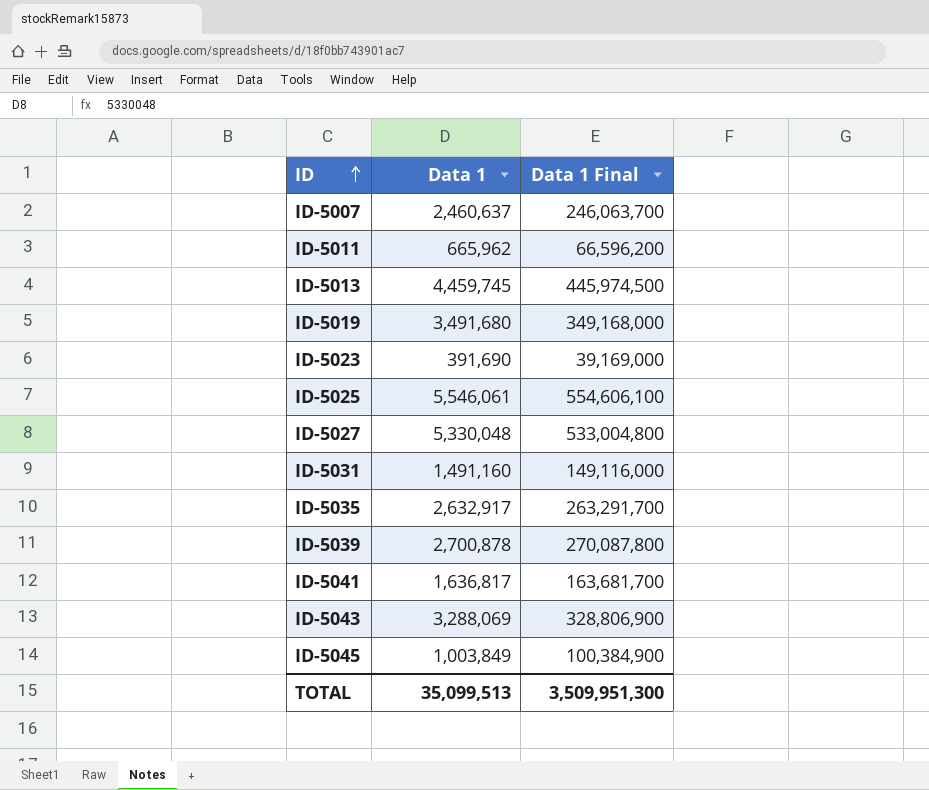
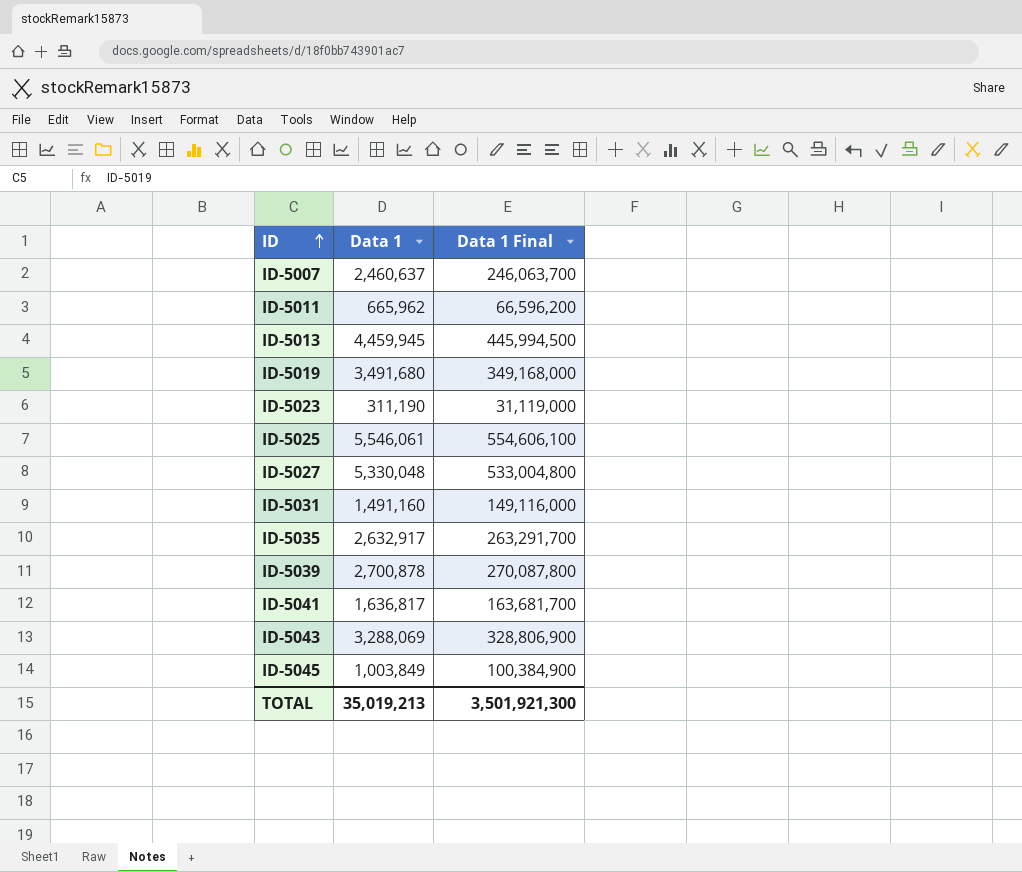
ID-5013 | Data 1: 4,459,745 -> 4,459,945
ID-5013 | Data 1 Final: 445,974,500 -> 445,994,500
ID-5023 | Data 1: 391,690 -> 311,190
ID-5023 | Data 1 Final: 39,169,000 -> 31,119,000
TOTAL | Data 1: 35,099,513 -> 35,019,213
TOTAL | Data 1 Final: 3,509,951,300 -> 3,501,921,300

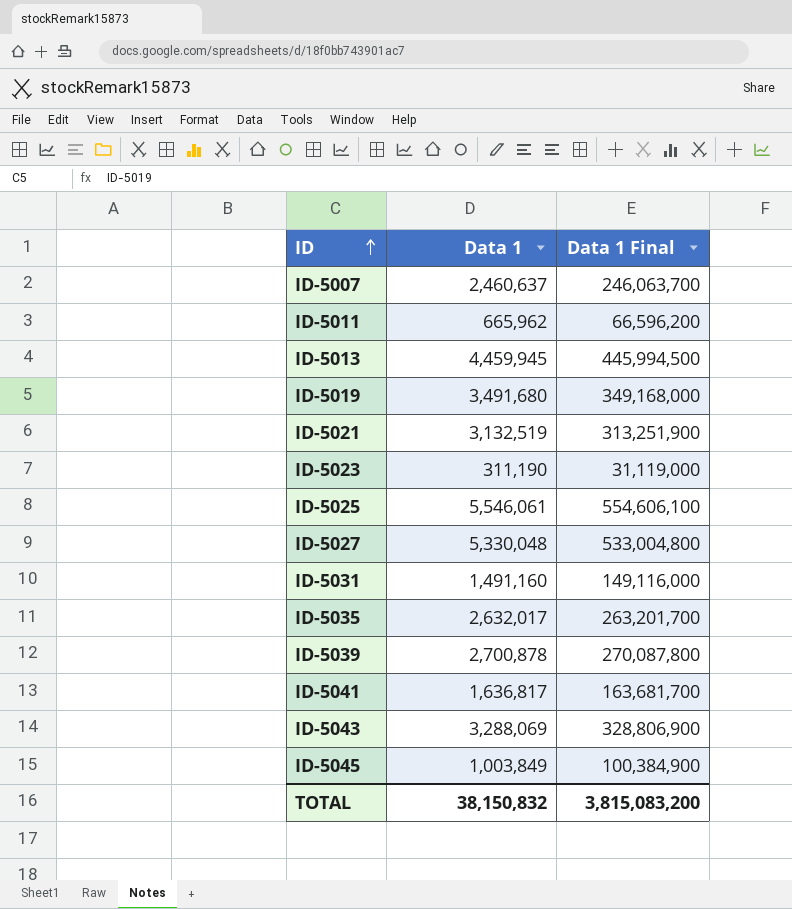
row ID-5021: none -> 3,132,519 | 313,251,900
ID-5035 | Data 1: 2,632,917 -> 2,632,017
ID-5035 | Data 1 Final: 263,291,700 -> 263,201,700
TOTAL | Data 1: 35,019,213 -> 38,150,832
TOTAL | Data 1 Final: 3,501,921,300 -> 3,815,083,200

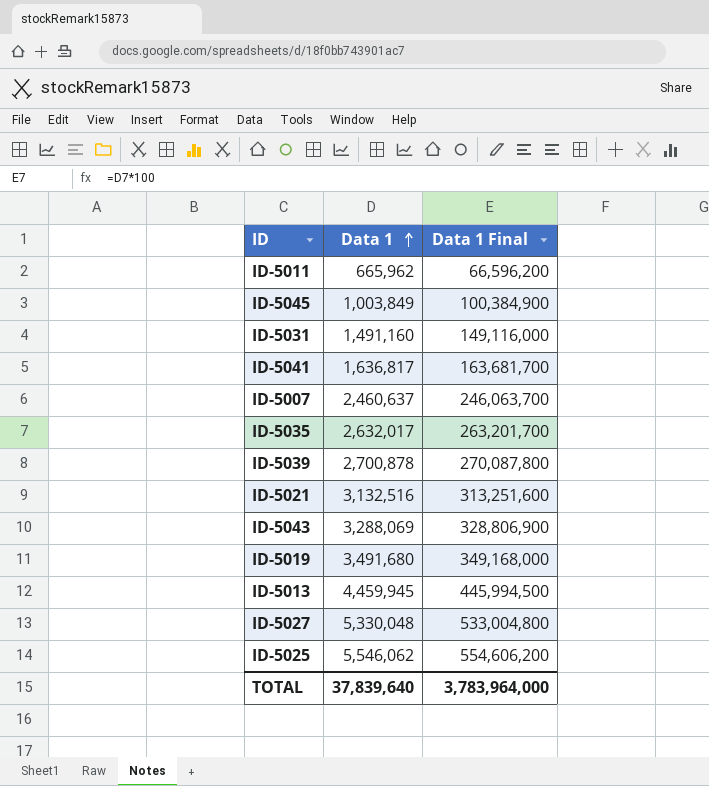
row order: ID ascending -> Data 1 ascending
row ID-5023: 311,190 | 31,119,000 -> none
ID-5021 | Data 1: 3,132,519 -> 3,132,516
ID-5021 | Data 1 Final: 313,251,900 -> 313,251,600
ID-5025 | Data 1: 5,546,061 -> 5,546,062
ID-5025 | Data 1 Final: 554,606,100 -> 554,606,200
TOTAL | Data 1: 38,150,832 -> 37,839,640
TOTAL | Data 1 Final: 3,815,083,200 -> 3,783,964,000

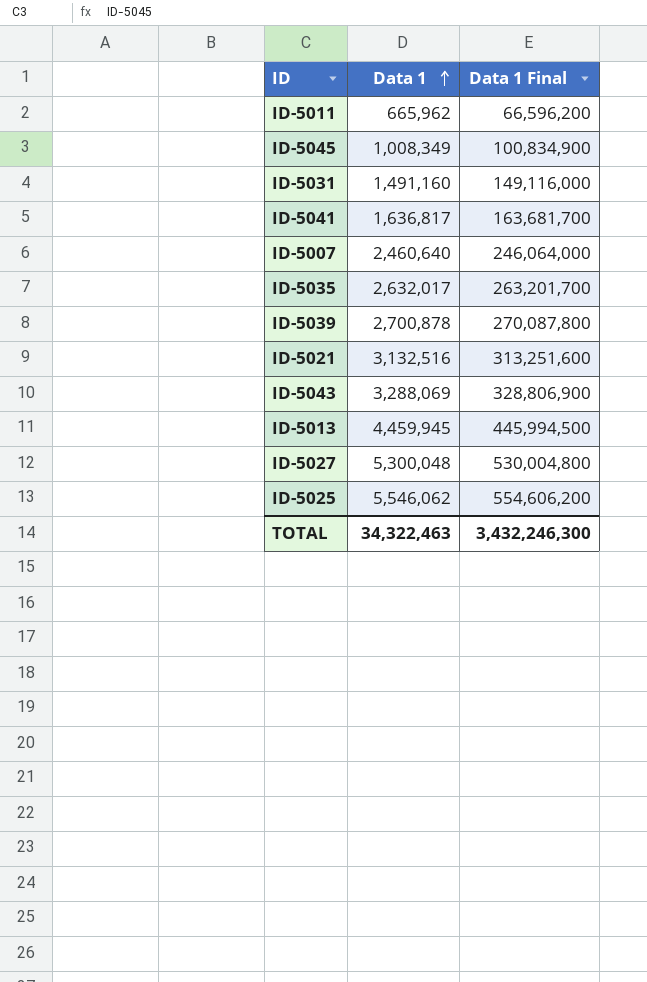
row ID-5019: 3,491,680 | 349,168,000 -> none
ID-5045 | Data 1: 1,003,849 -> 1,008,349
ID-5045 | Data 1 Final: 100,384,900 -> 100,834,900
ID-5007 | Data 1: 2,460,637 -> 2,460,640
ID-5007 | Data 1 Final: 246,063,700 -> 246,064,000
ID-5027 | Data 1: 5,330,048 -> 5,300,048
ID-5027 | Data 1 Final: 533,004,800 -> 530,004,800
TOTAL | Data 1: 37,839,640 -> 34,322,463
TOTAL | Data 1 Final: 3,783,964,000 -> 3,432,246,300

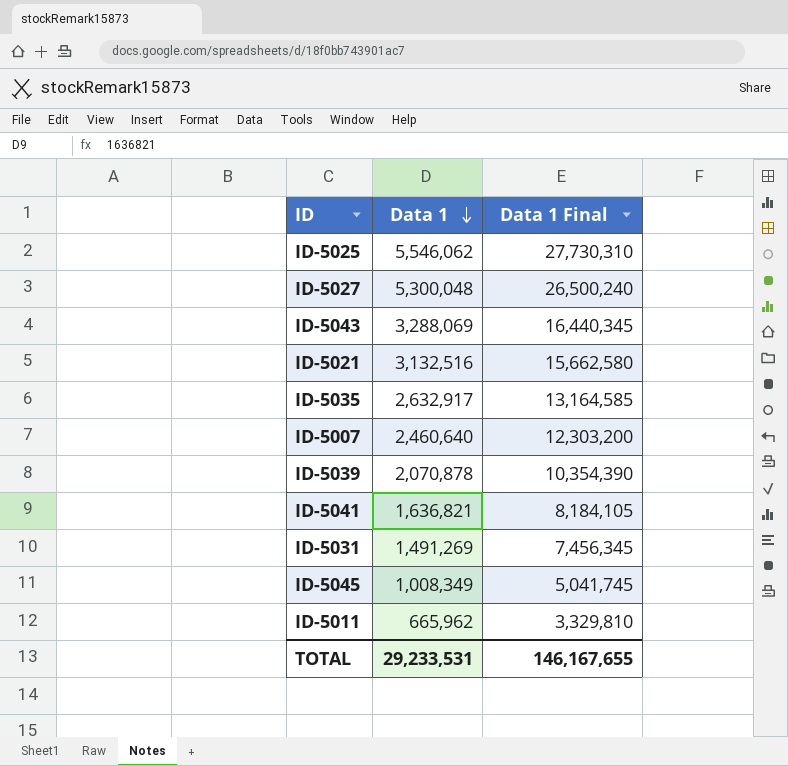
row order: Data 1 ascending -> Data 1 descending
column Data 1 Final | formula: [Data 1] * 100 -> [Data 1] * 5
row ID-5013: 4,459,945 | 445,994,500 -> none
ID-5035 | Data 1: 2,632,017 -> 2,632,917
ID-5039 | Data 1: 2,700,878 -> 2,070,878
ID-5041 | Data 1: 1,636,817 -> 1,636,821
ID-5031 | Data 1: 1,491,160 -> 1,491,269
TOTAL | Data 1: 34,322,463 -> 29,233,531
TOTAL | Data 1 Final: 3,432,246,300 -> 146,167,655

